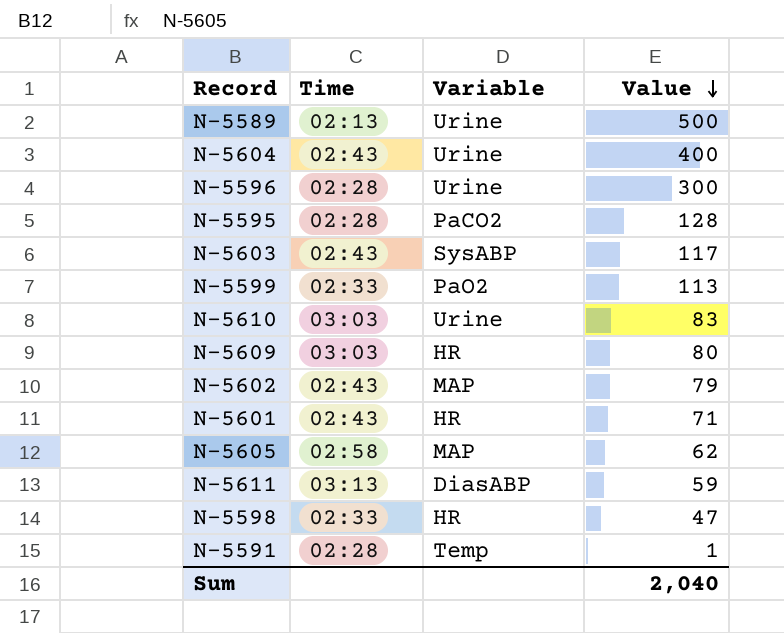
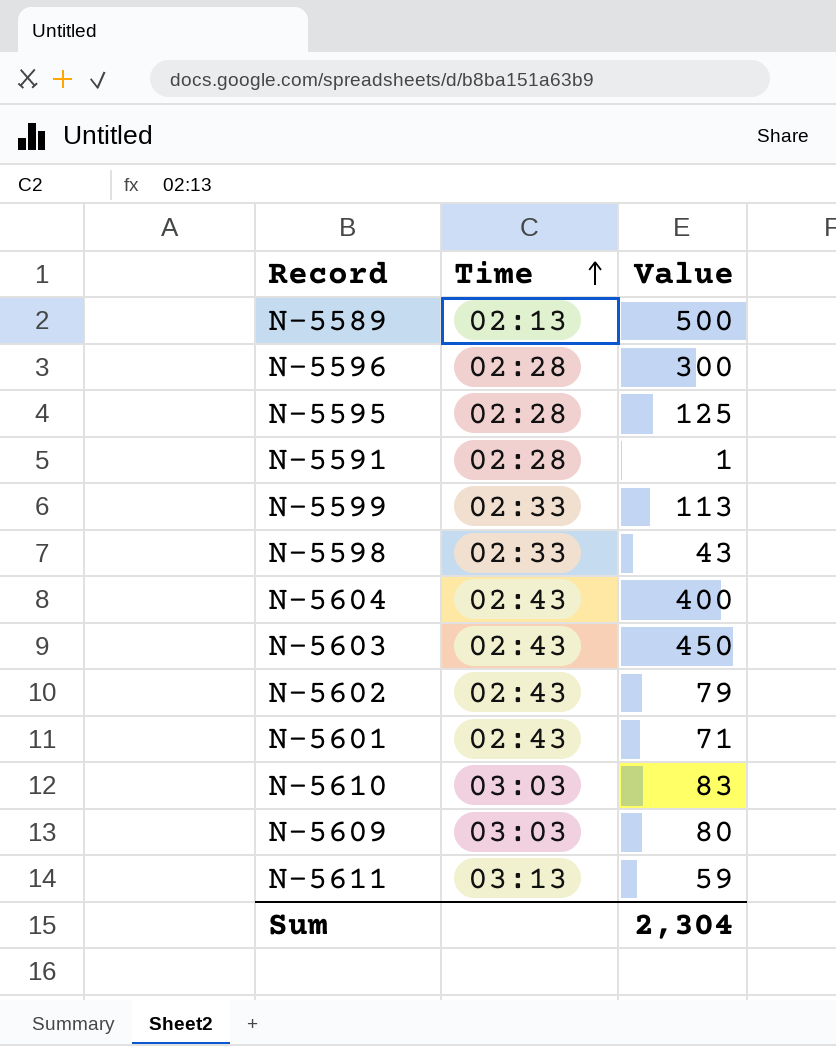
row order: Value descending -> Time ascending
column Variable | position: 3 -> none
row N-5605: 02:58 | MAP | 62 -> none
N-5595 | Value: 128 -> 125
N-5598 | Value: 47 -> 43
N-5603 | Value: 117 -> 450
Sum | Value: 2,040 -> 2,304

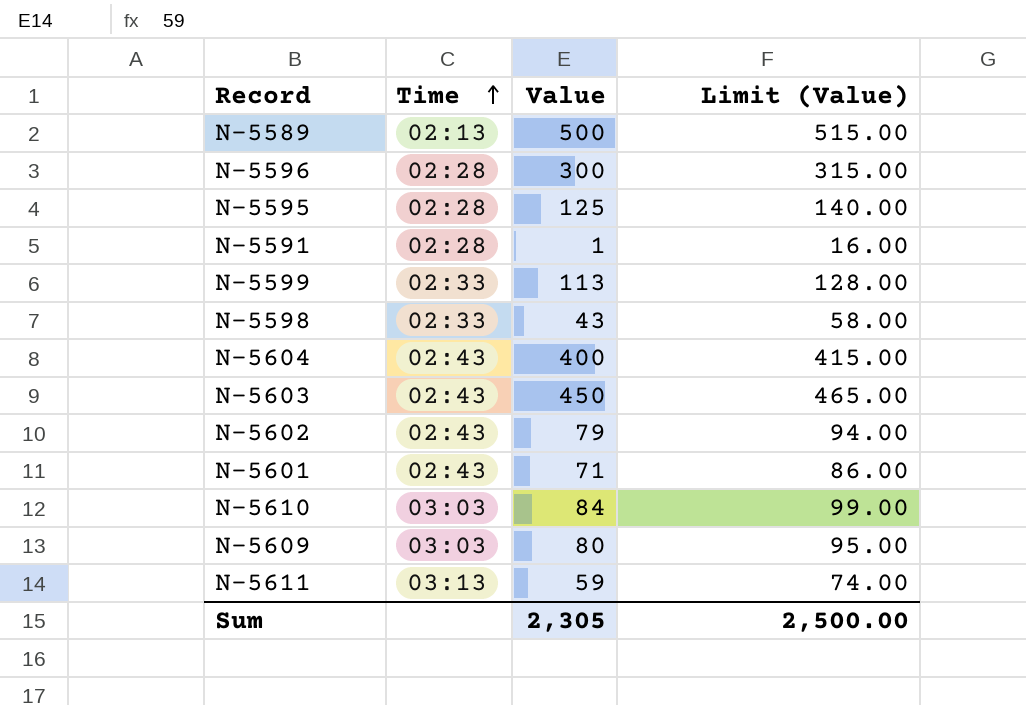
column Limit (Value) | formula: none -> [Value] + 15
N-5610 | Value: 83 -> 84
Sum | Value: 2,304 -> 2,305

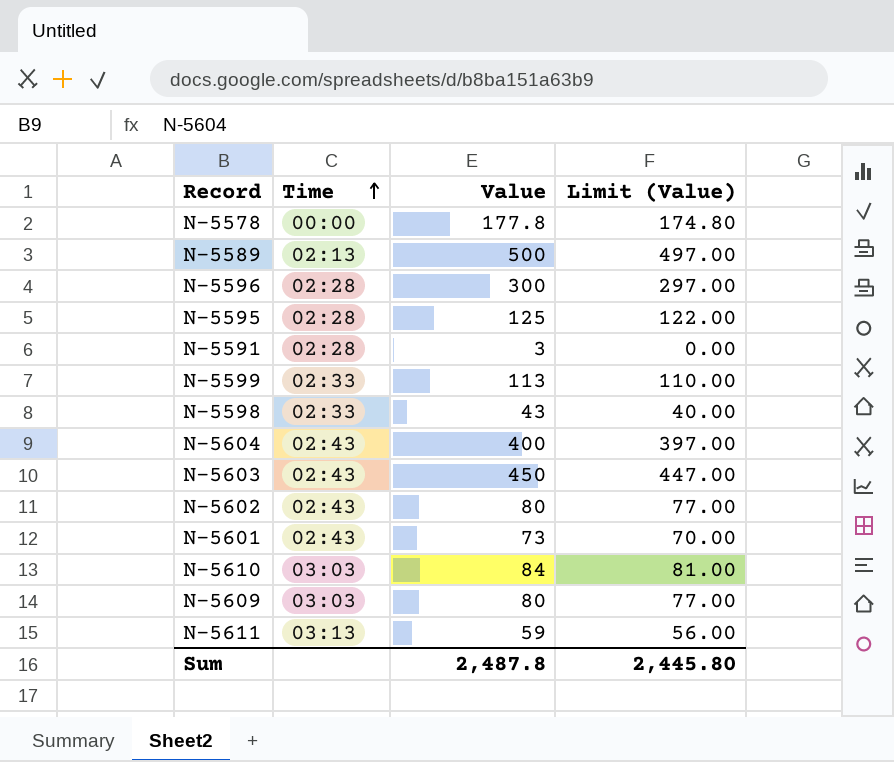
column Limit (Value) | formula: [Value] + 15 -> [Value] - 3
row N-5578: none -> 00:00 | 177.8 | 174.80
N-5591 | Value: 1 -> 3
N-5602 | Value: 79 -> 80
N-5601 | Value: 71 -> 73
Sum | Value: 2,305 -> 2,487.8
Sum | Limit (Value): 2,500.00 -> 2,445.80

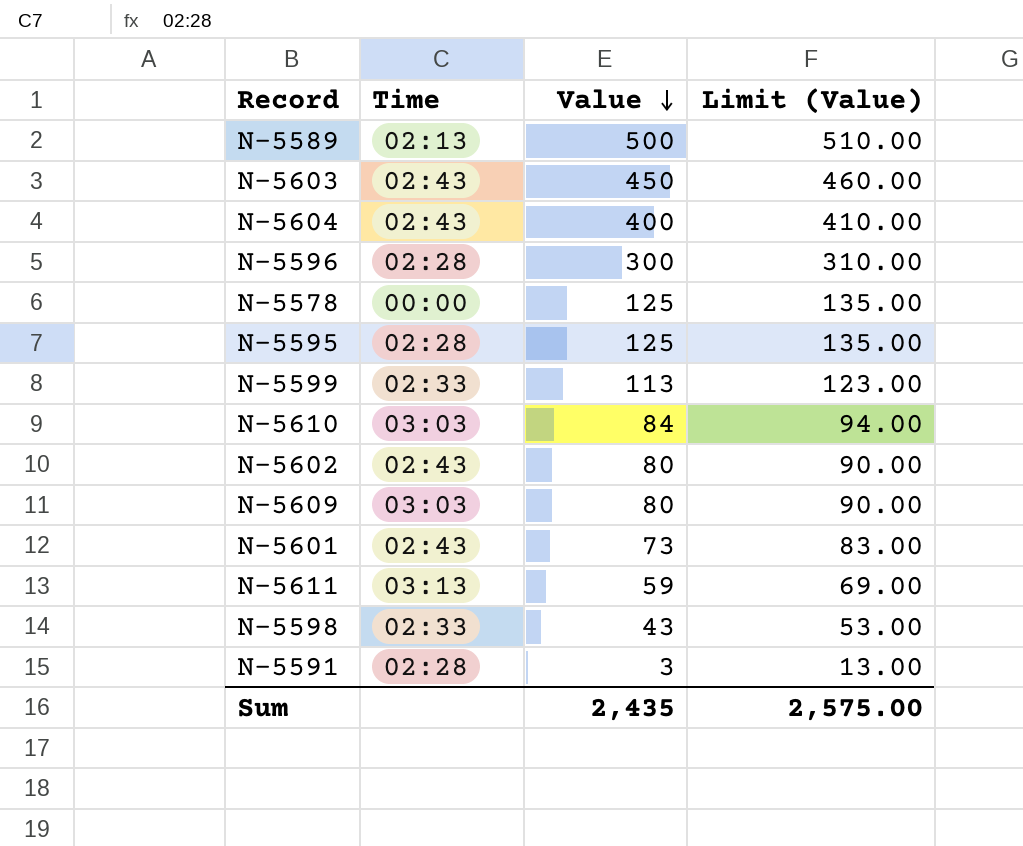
row order: Time ascending -> Value descending
column Limit (Value) | formula: [Value] - 3 -> [Value] + 10
N-5578 | Value: 177.8 -> 125
Sum | Value: 2,487.8 -> 2,435
Sum | Limit (Value): 2,445.80 -> 2,575.00

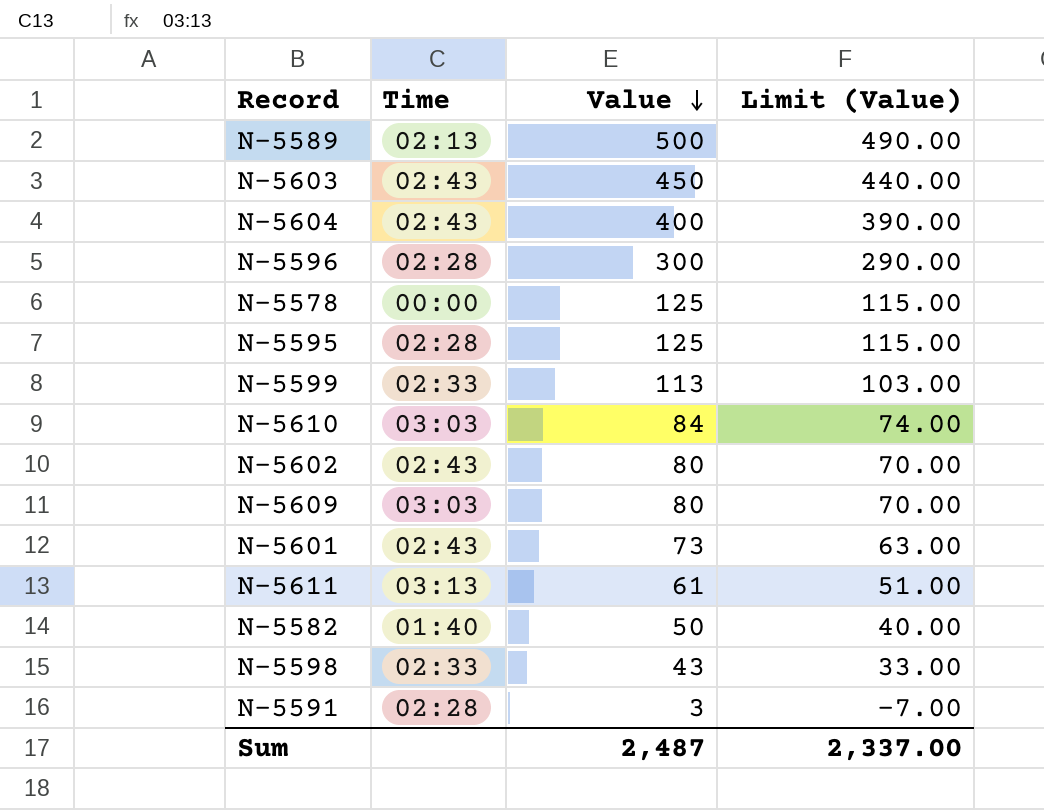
column Limit (Value) | formula: [Value] + 10 -> [Value] - 10
N-5611 | Value: 59 -> 61
row N-5582: none -> 01:40 | 50 | 40.00
Sum | Value: 2,435 -> 2,487
Sum | Limit (Value): 2,575.00 -> 2,337.00

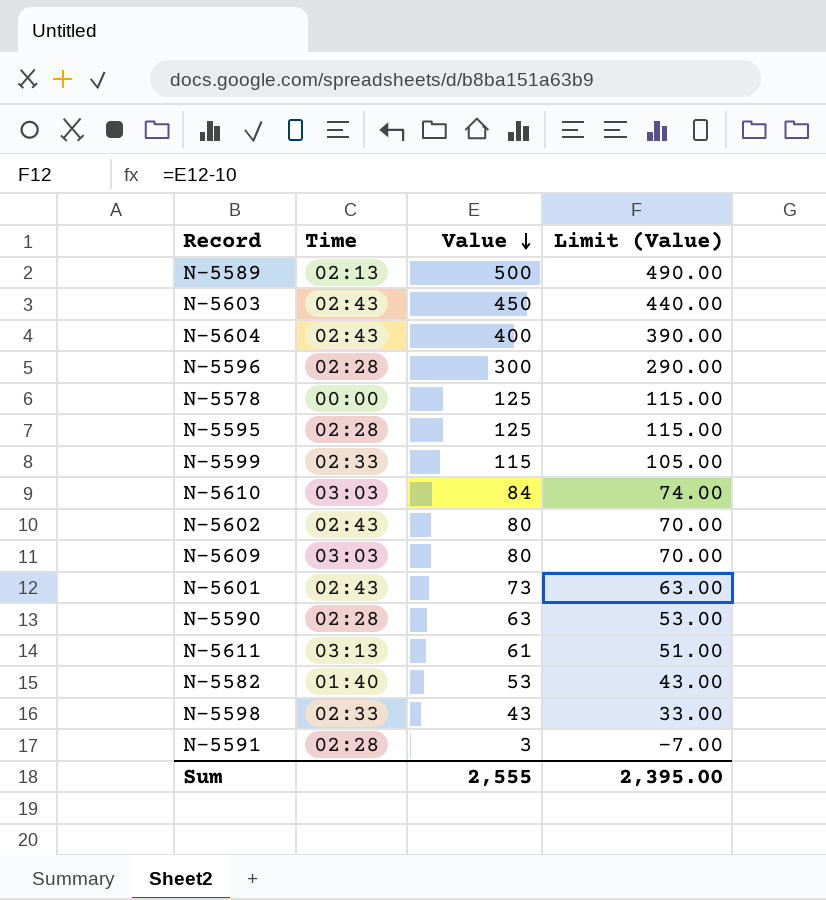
N-5599 | Value: 113 -> 115
N-5599 | Limit (Value): 103.00 -> 105.00
row N-5590: none -> 02:28 | 63 | 53.00
N-5582 | Value: 50 -> 53
N-5582 | Limit (Value): 40.00 -> 43.00
Sum | Value: 2,487 -> 2,555
Sum | Limit (Value): 2,337.00 -> 2,395.00

